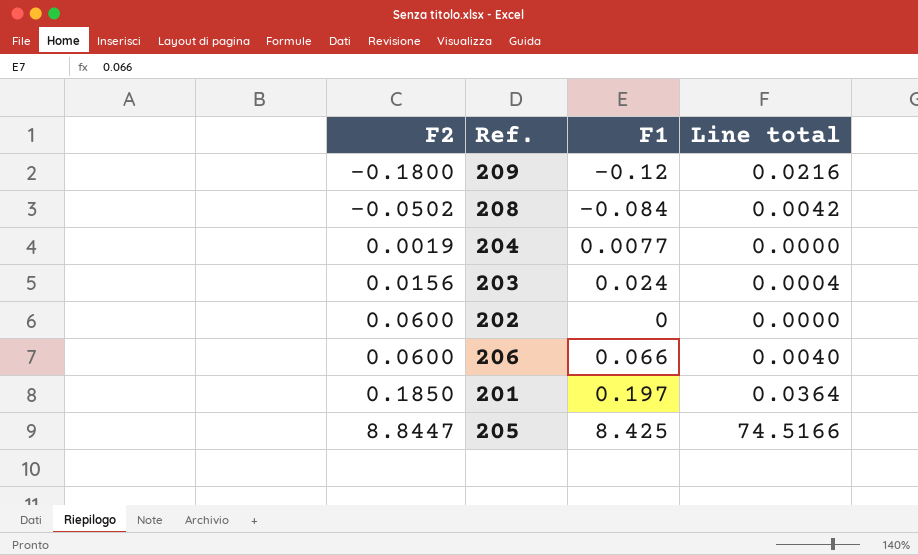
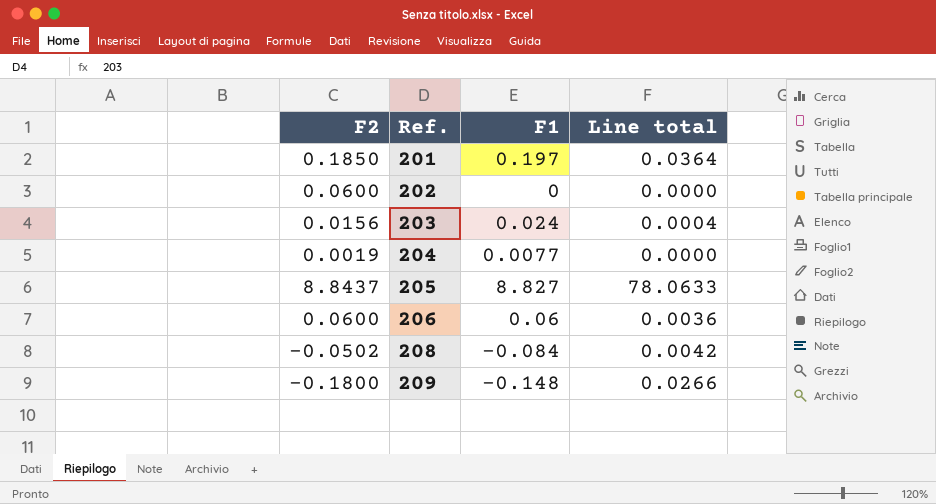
row order: F2 ascending -> Ref. ascending
205 | F2: 8.8447 -> 8.8437
205 | F1: 8.425 -> 8.827
205 | Line total: 74.5166 -> 78.0633
206 | F1: 0.066 -> 0.06
206 | Line total: 0.0040 -> 0.0036
209 | F1: -0.12 -> -0.148
209 | Line total: 0.0216 -> 0.0266

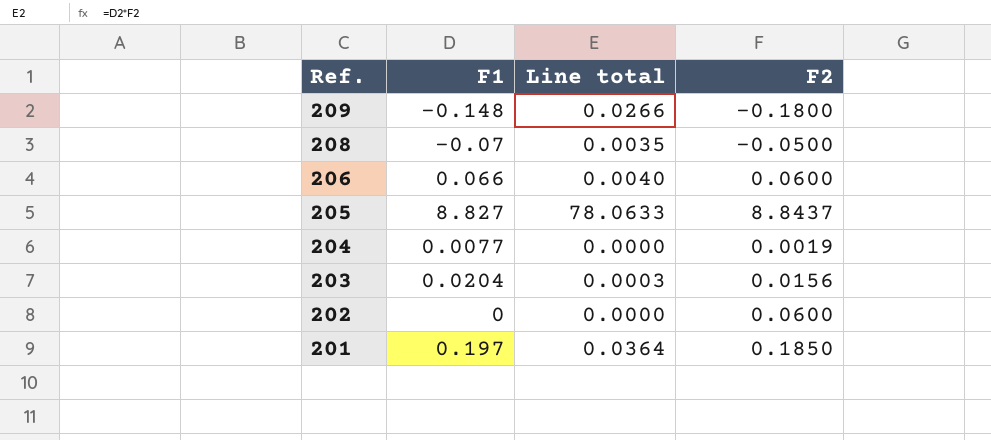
row order: Ref. ascending -> Ref. descending
column F2 | position: 1 -> 4
208 | F1: -0.084 -> -0.07
208 | Line total: 0.0042 -> 0.0035
208 | F2: -0.0502 -> -0.0500
206 | F1: 0.06 -> 0.066
206 | Line total: 0.0036 -> 0.0040
203 | F1: 0.024 -> 0.0204
203 | Line total: 0.0004 -> 0.0003

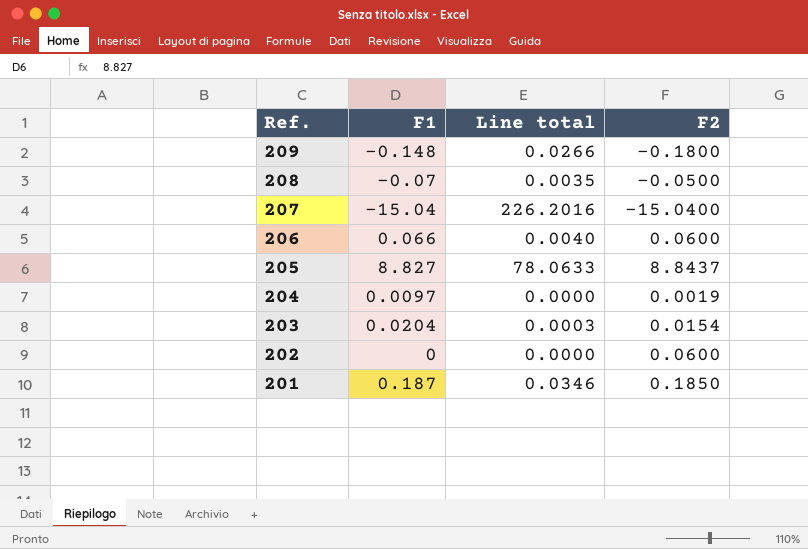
row 207: none -> -15.04 | 226.2016 | -15.0400
204 | F1: 0.0077 -> 0.0097
203 | F2: 0.0156 -> 0.0154
201 | F1: 0.197 -> 0.187
201 | Line total: 0.0364 -> 0.0346

